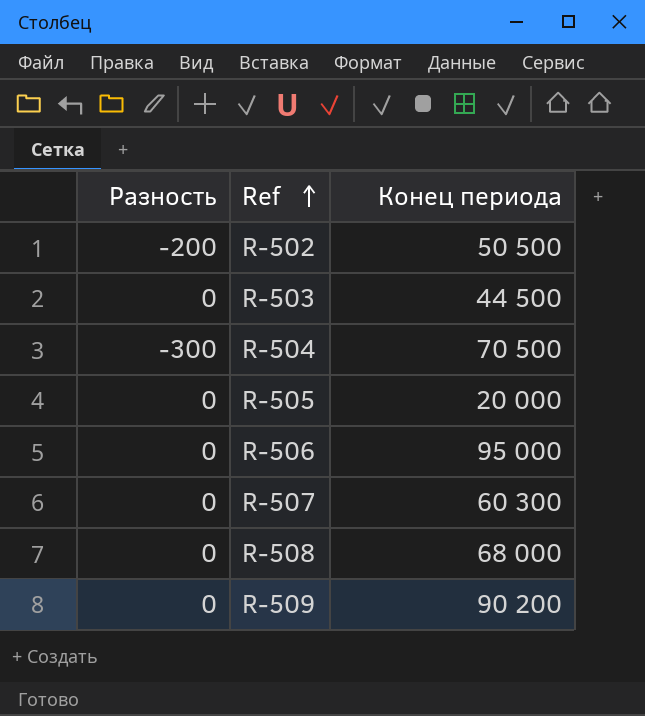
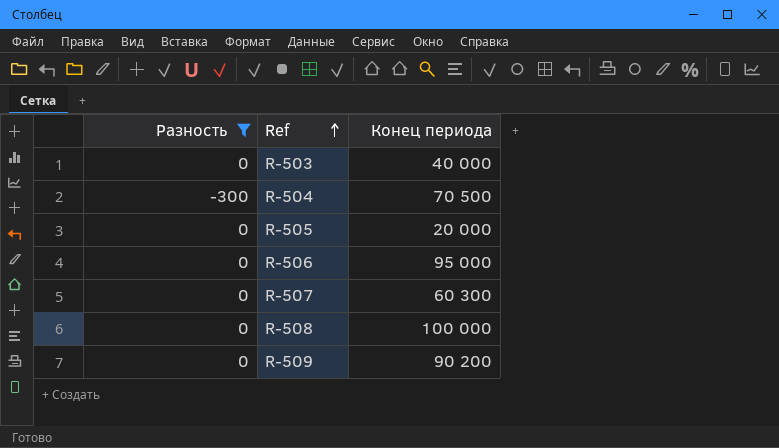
filter: none -> Разность != -200
R-503 | Конец периода: 44 500 -> 40 000
R-508 | Конец периода: 68 000 -> 100 000

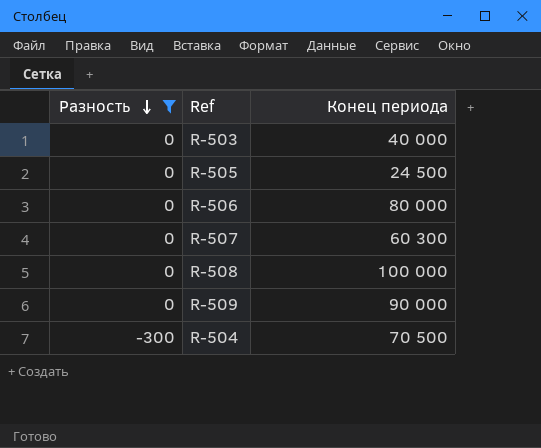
row order: Ref ascending -> Разность descending
R-505 | Конец периода: 20 000 -> 24 500
R-506 | Конец периода: 95 000 -> 80 000
R-509 | Конец периода: 90 200 -> 90 000

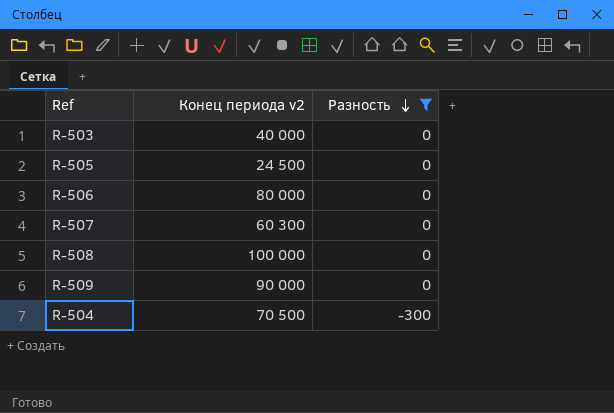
column name: Конец периода -> Конец периода v2
column Разность | position: 1 -> 3

